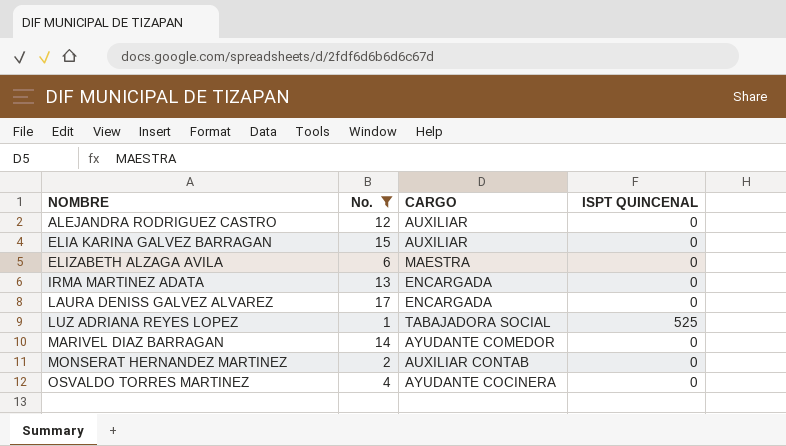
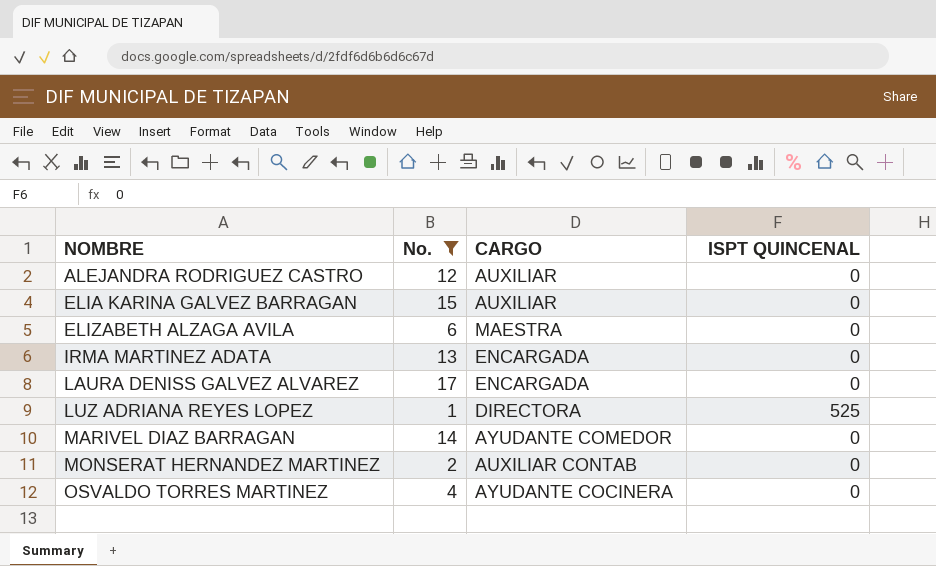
LUZ ADRIANA REYES LOPEZ | CARGO: TABAJADORA SOCIAL -> DIRECTORA

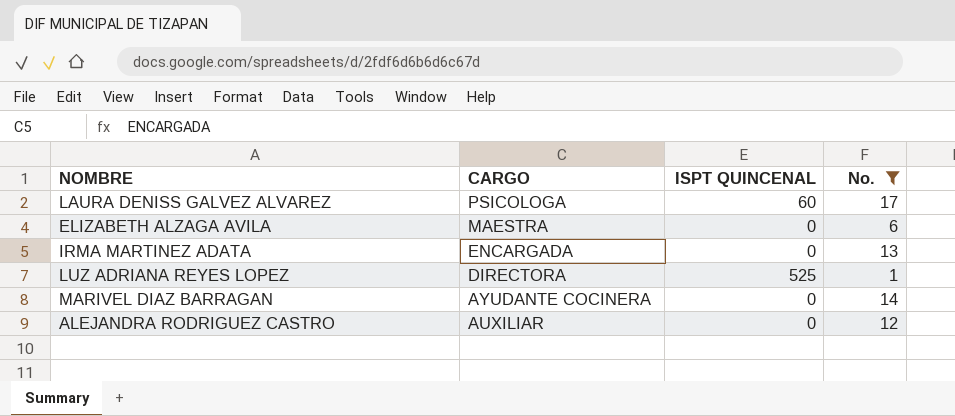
row order: NOMBRE ascending -> CARGO descending
column No. | position: 2 -> 4
row ELIA KARINA GALVEZ BARRAGAN: 15 | AUXILIAR | 0 -> none
row MONSERAT HERNANDEZ MARTINEZ: 2 | AUXILIAR CONTAB | 0 -> none
row OSVALDO TORRES MARTINEZ: 4 | AYUDANTE COCINERA | 0 -> none
LAURA DENISS GALVEZ ALVAREZ | CARGO: ENCARGADA -> PSICOLOGA
LAURA DENISS GALVEZ ALVAREZ | ISPT QUINCENAL: 0 -> 60
MARIVEL DIAZ BARRAGAN | CARGO: AYUDANTE COMEDOR -> AYUDANTE COCINERA

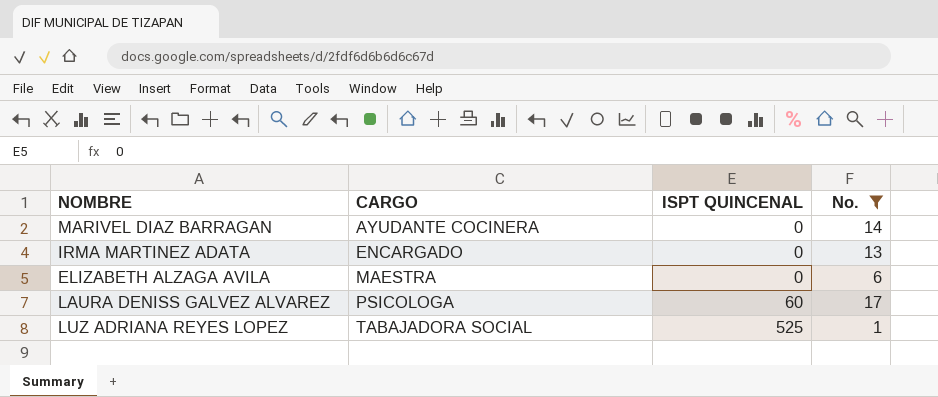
row order: CARGO descending -> CARGO ascending
row ALEJANDRA RODRIGUEZ CASTRO: AUXILIAR | 0 | 12 -> none
IRMA MARTINEZ ADATA | CARGO: ENCARGADA -> ENCARGADO
LUZ ADRIANA REYES LOPEZ | CARGO: DIRECTORA -> TABAJADORA SOCIAL

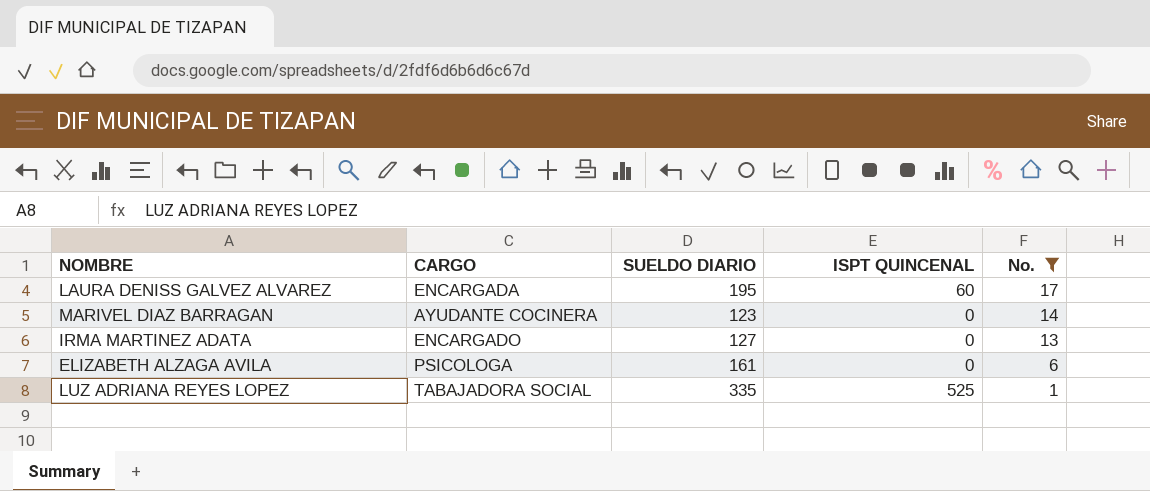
row order: CARGO ascending -> No. descending
column SUELDO DIARIO | position: none -> 3
LAURA DENISS GALVEZ ALVAREZ | CARGO: PSICOLOGA -> ENCARGADA
ELIZABETH ALZAGA AVILA | CARGO: MAESTRA -> PSICOLOGA

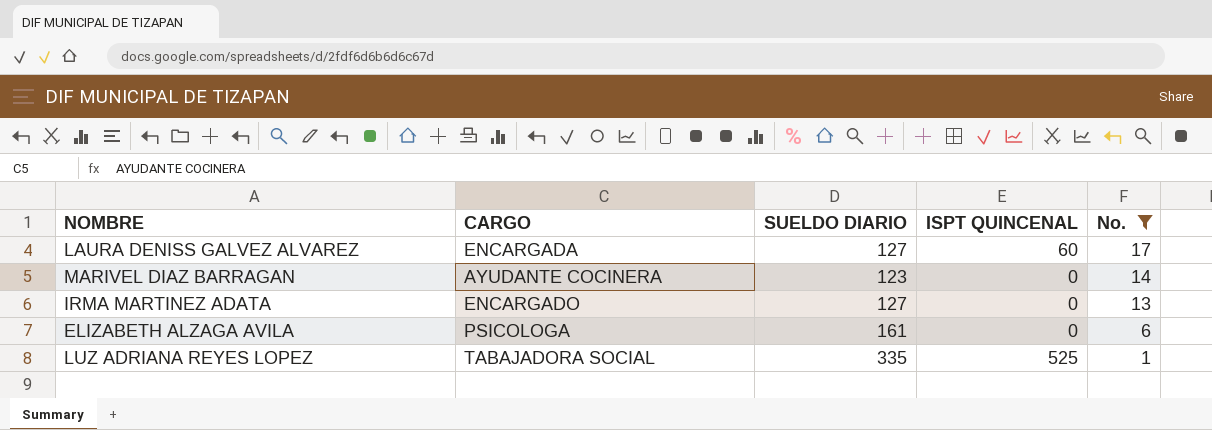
LAURA DENISS GALVEZ ALVAREZ | SUELDO DIARIO: 195 -> 127

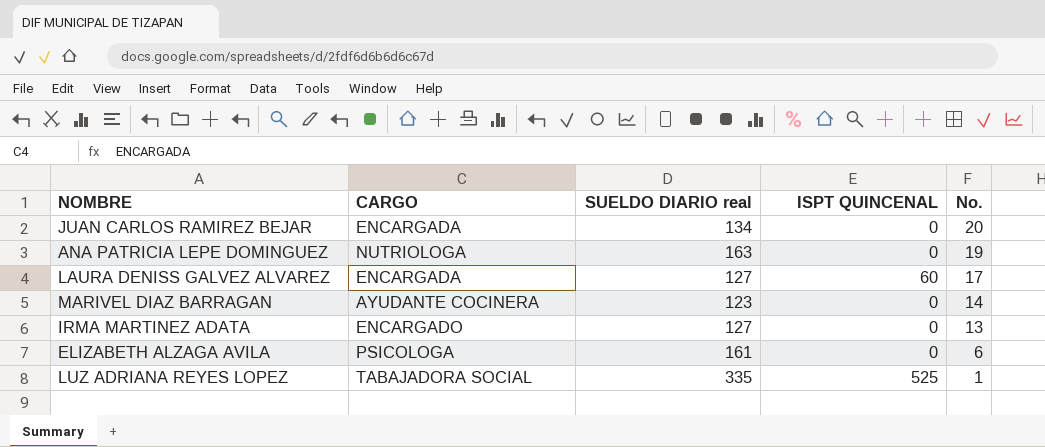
filter: No. <= 17 -> none
column name: SUELDO DIARIO -> SUELDO DIARIO real

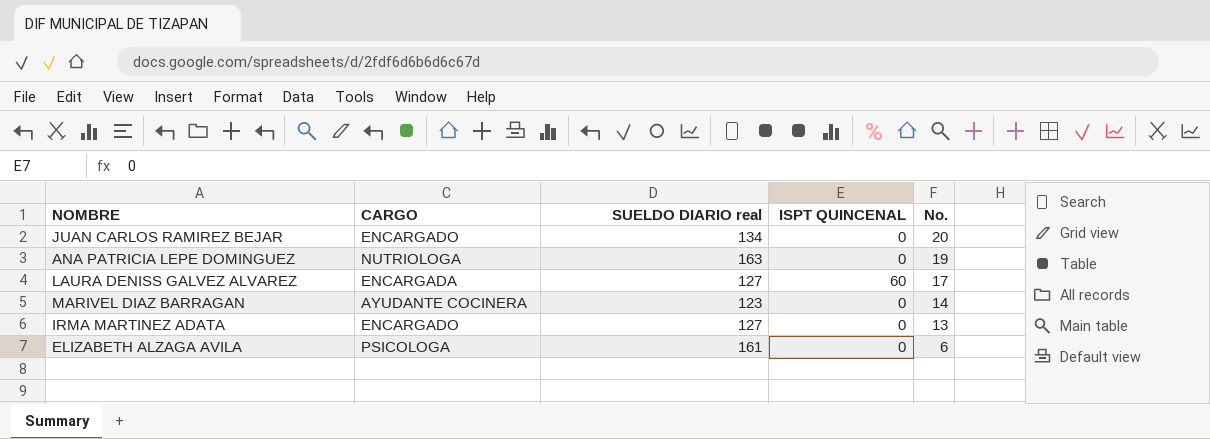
row LUZ ADRIANA REYES LOPEZ: TABAJADORA SOCIAL | 335 | 525 | 1 -> none
JUAN CARLOS RAMIREZ BEJAR | CARGO: ENCARGADA -> ENCARGADO

